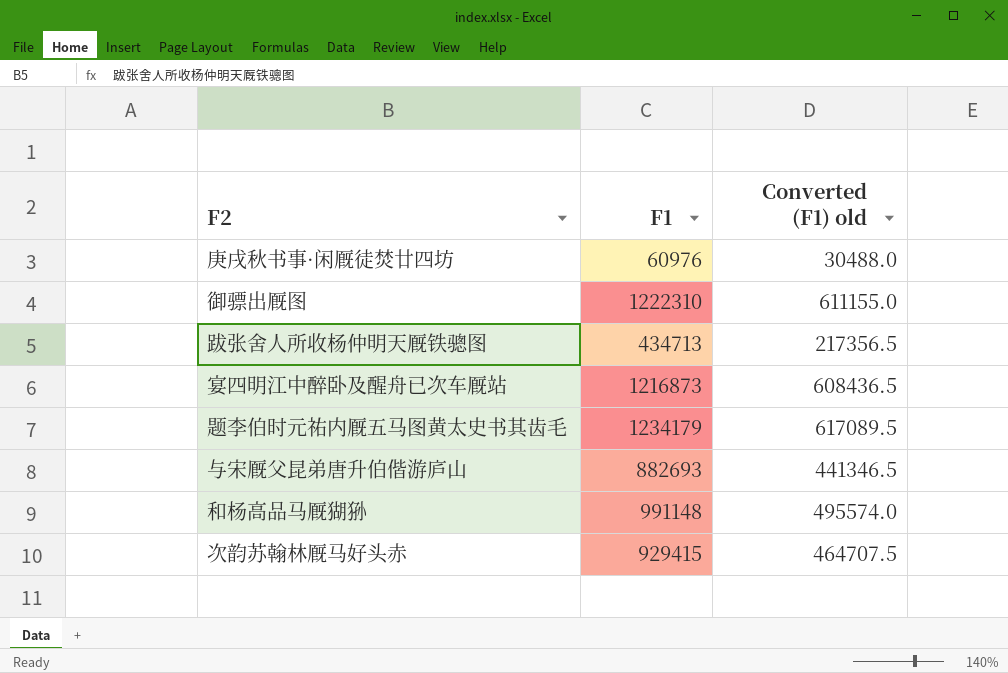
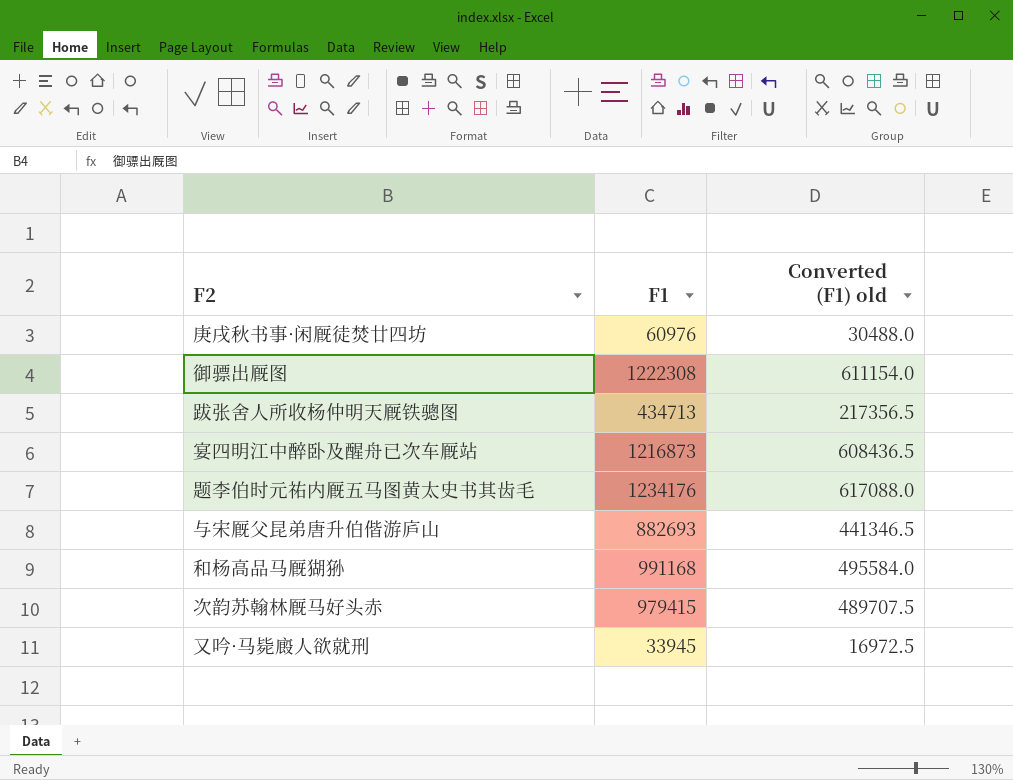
御骠出厩图 | F1: 1222310 -> 1222308
御骠出厩图 | Converted (F1) old: 611155.0 -> 611154.0
题李伯时元祐内厩五马图黄太史书其齿毛 | F1: 1234179 -> 1234176
题李伯时元祐内厩五马图黄太史书其齿毛 | Converted (F1) old: 617089.5 -> 617088.0
和杨高品马厩猢狲 | F1: 991148 -> 991168
和杨高品马厩猢狲 | Converted (F1) old: 495574.0 -> 495584.0
次韵苏翰林厩马好头赤 | F1: 929415 -> 979415
次韵苏翰林厩马好头赤 | Converted (F1) old: 464707.5 -> 489707.5
row 又吟·马毙廄人欲就刑: none -> 33945 | 16972.5

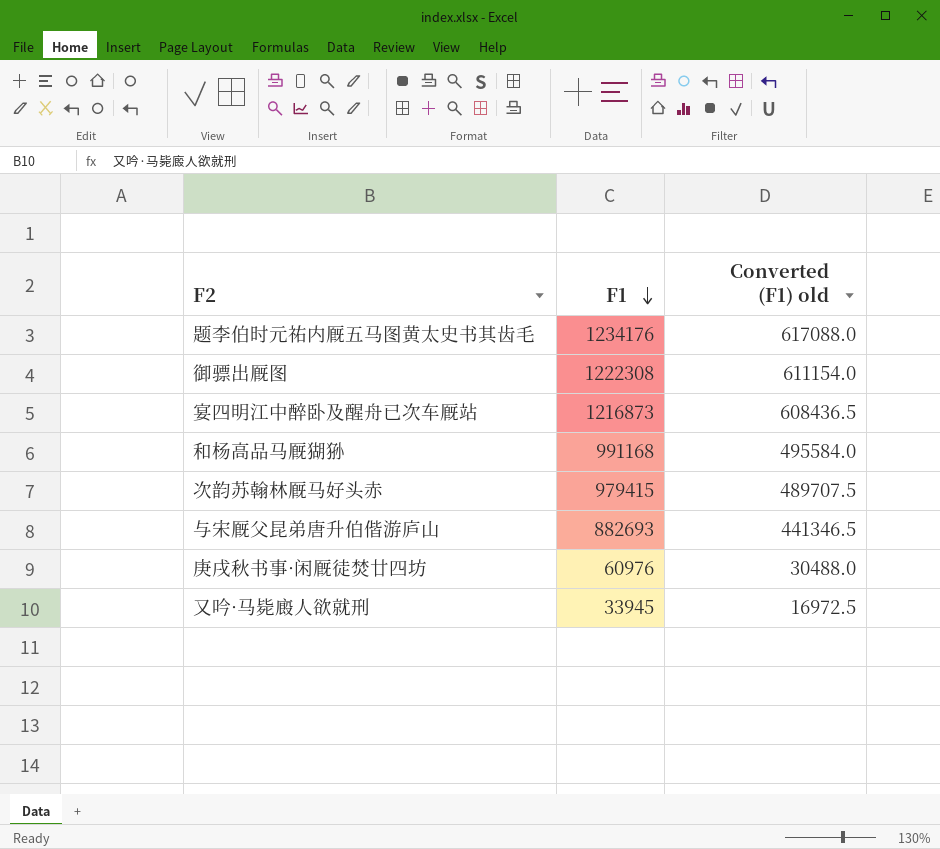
row order: none -> F1 descending
row 跋张舍人所收杨仲明天厩铁骢图: 434713 | 217356.5 -> none

